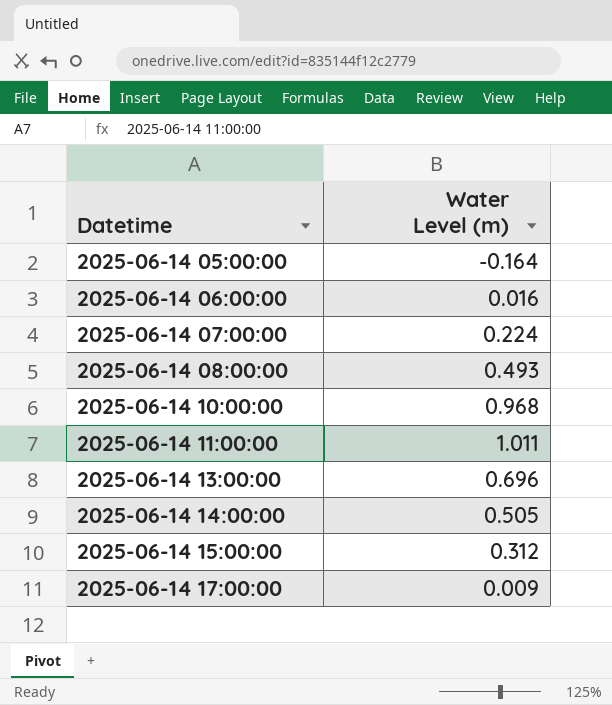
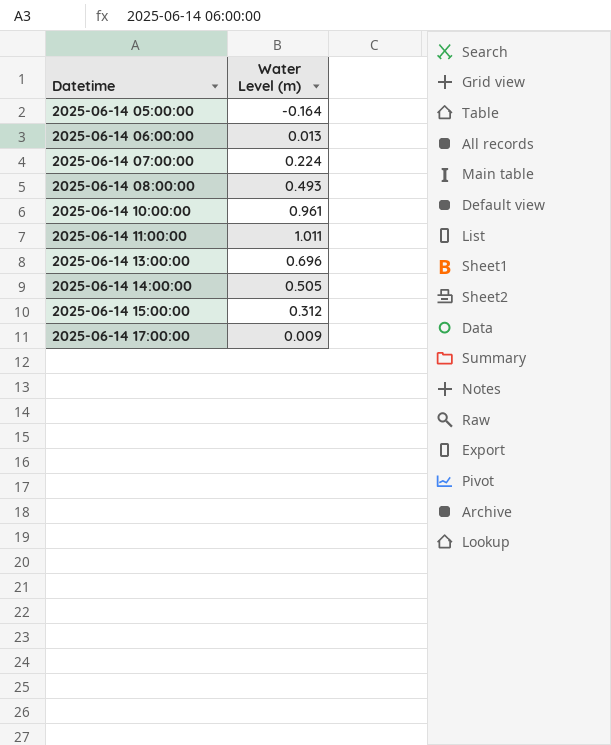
2025-06-14 06:00:00 | Water Level (m): 0.016 -> 0.013
2025-06-14 10:00:00 | Water Level (m): 0.968 -> 0.961

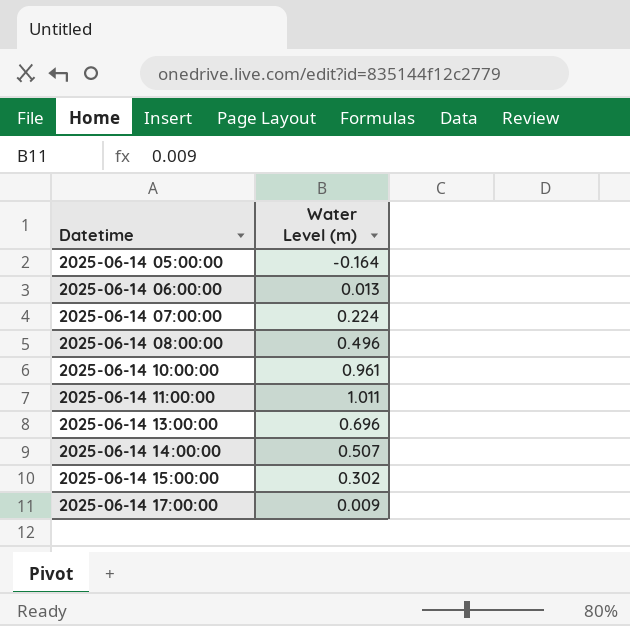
2025-06-14 08:00:00 | Water Level (m): 0.493 -> 0.496
2025-06-14 14:00:00 | Water Level (m): 0.505 -> 0.507
2025-06-14 15:00:00 | Water Level (m): 0.312 -> 0.302

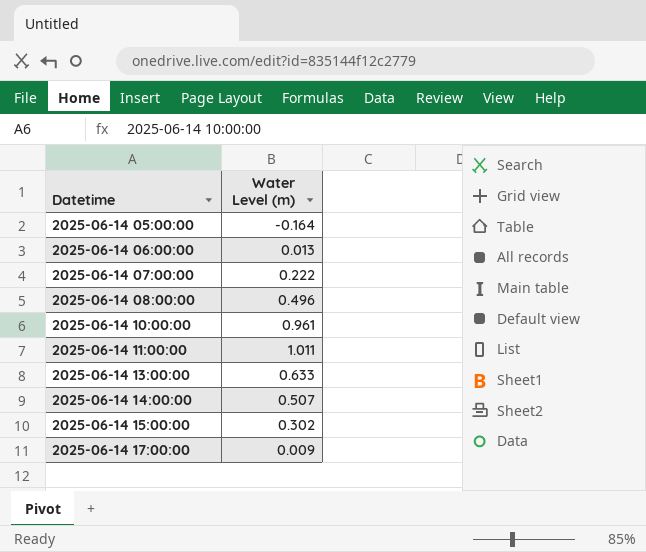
2025-06-14 07:00:00 | Water Level (m): 0.224 -> 0.222
2025-06-14 13:00:00 | Water Level (m): 0.696 -> 0.633

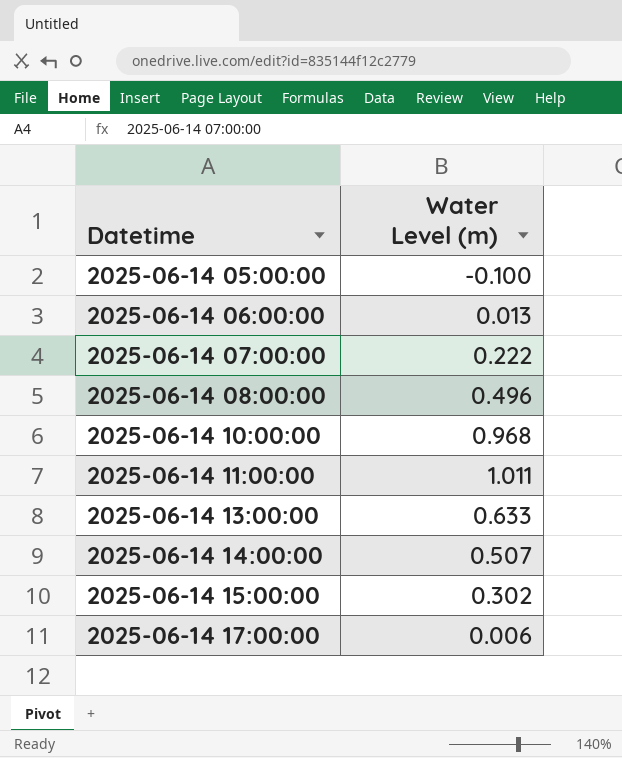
2025-06-14 05:00:00 | Water Level (m): -0.164 -> -0.100
2025-06-14 10:00:00 | Water Level (m): 0.961 -> 0.968
2025-06-14 17:00:00 | Water Level (m): 0.009 -> 0.006

